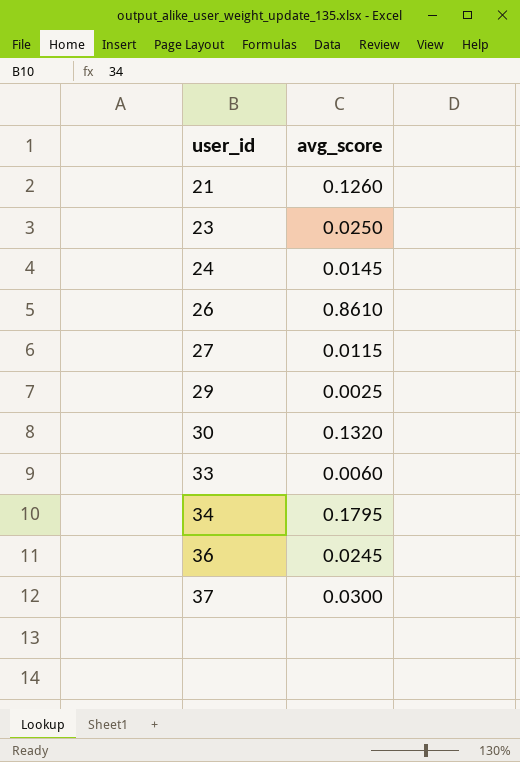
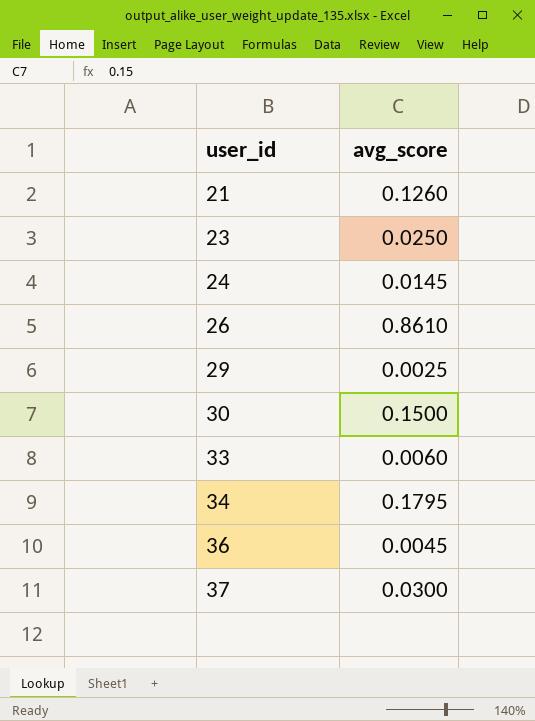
row 27: 0.0115 -> none
30 | avg_score: 0.1320 -> 0.1500
36 | avg_score: 0.0245 -> 0.0045

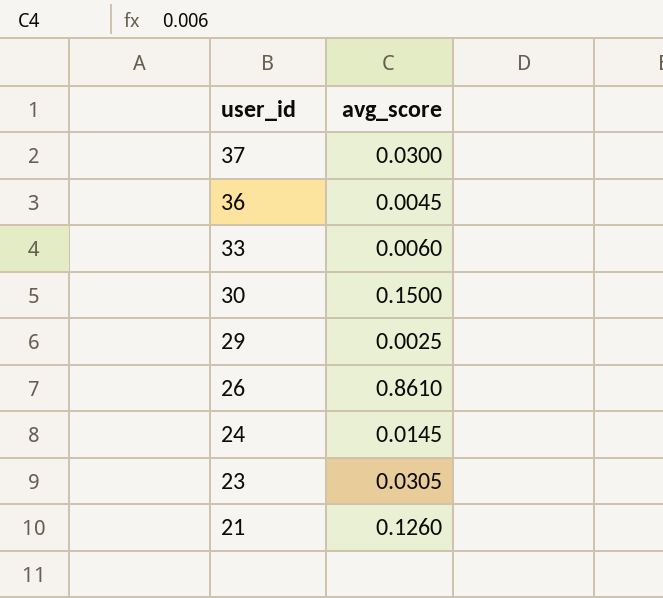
row order: user_id ascending -> user_id descending
row 34: 0.1795 -> none
23 | avg_score: 0.0250 -> 0.0305

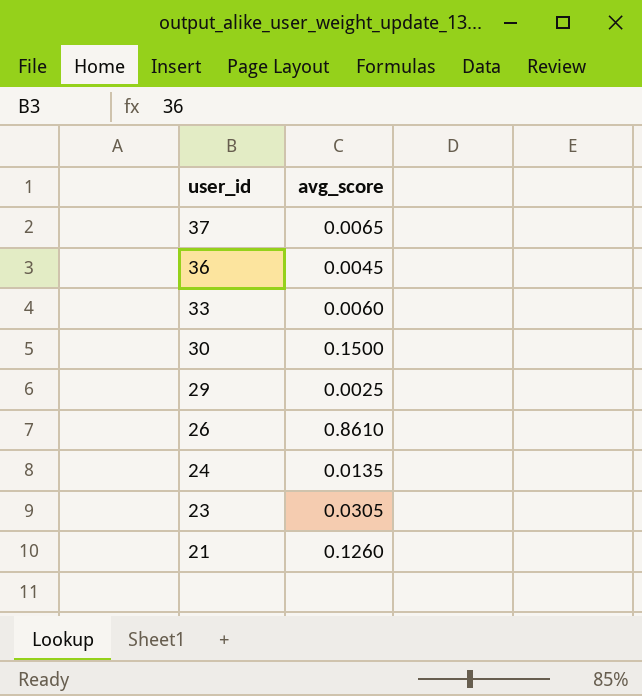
37 | avg_score: 0.0300 -> 0.0065
24 | avg_score: 0.0145 -> 0.0135

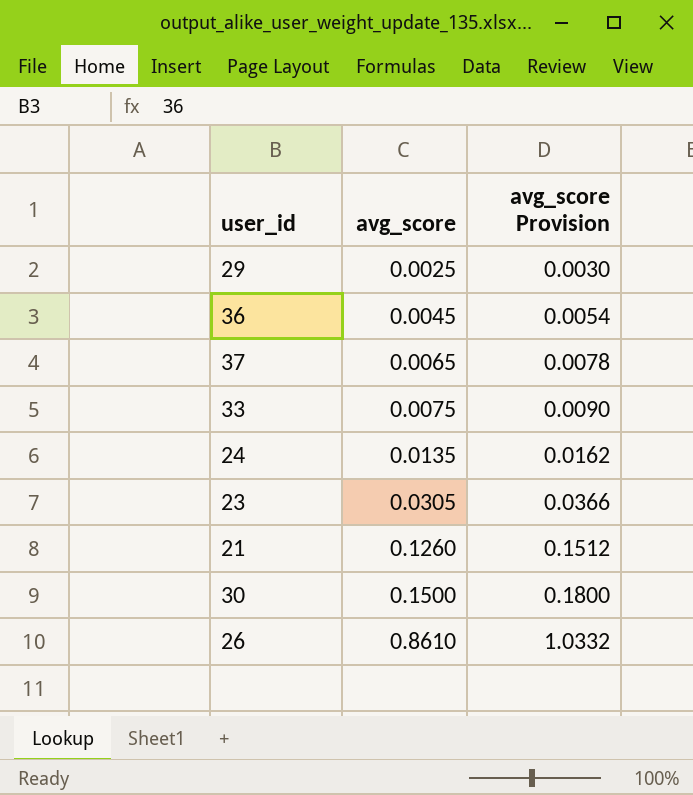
row order: user_id descending -> avg_score ascending
column avg_score Provision | formula: none -> [avg_score] * 1.2
33 | avg_score: 0.0060 -> 0.0075

